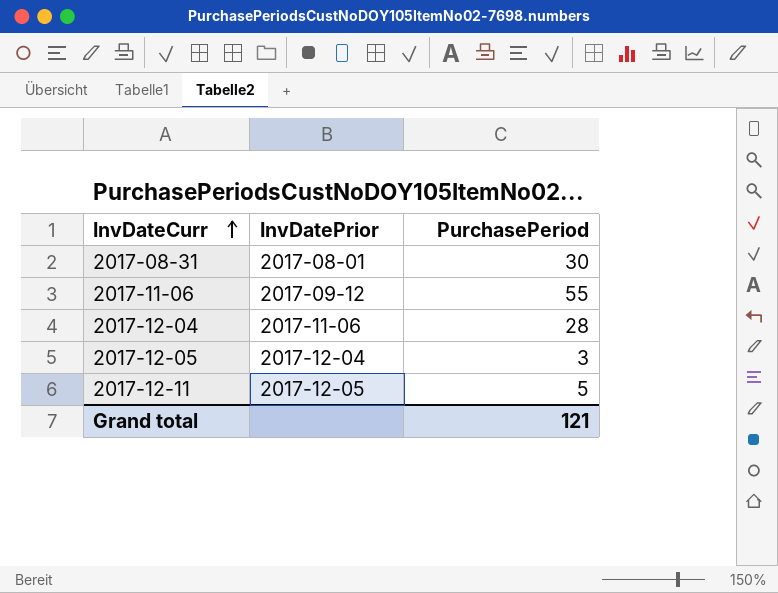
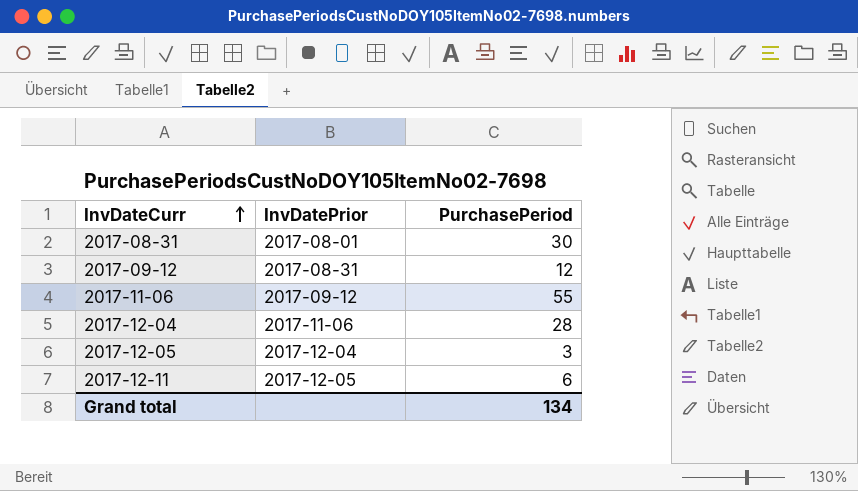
row 2017-09-12: none -> 2017-08-31 | 12
2017-12-11 | PurchasePeriod: 5 -> 6
Grand total | PurchasePeriod: 121 -> 134

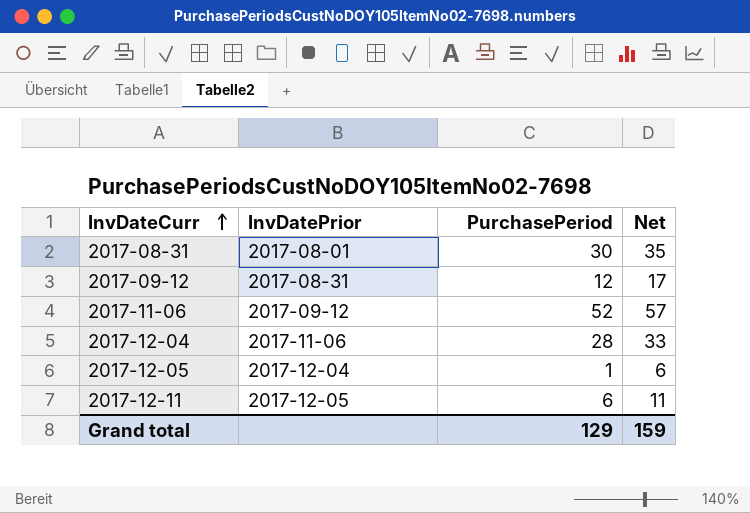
column Net | formula: none -> [PurchasePeriod] + 5
2017-11-06 | PurchasePeriod: 55 -> 52
2017-12-05 | PurchasePeriod: 3 -> 1
Grand total | PurchasePeriod: 134 -> 129

